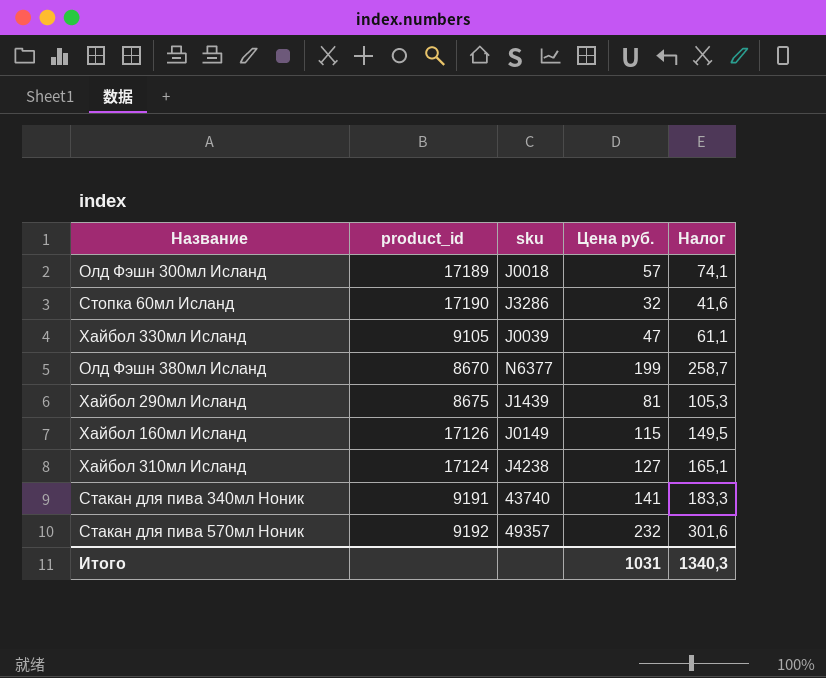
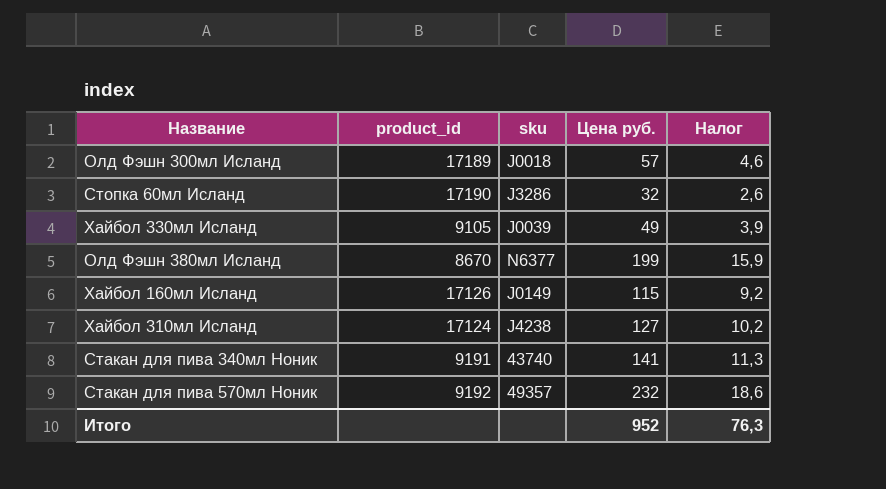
column Налог | formula: [Цена руб.] * 1,3 -> [Цена руб.] * 0,08
row Хайбол 290мл Исланд: 8675 | J1439 | 81 | 105,3 -> none
Хайбол 330мл Исланд | Цена руб.: 47 -> 49
Итого | Цена руб.: 1031 -> 952
Итого | Налог: 1340,3 -> 76,3

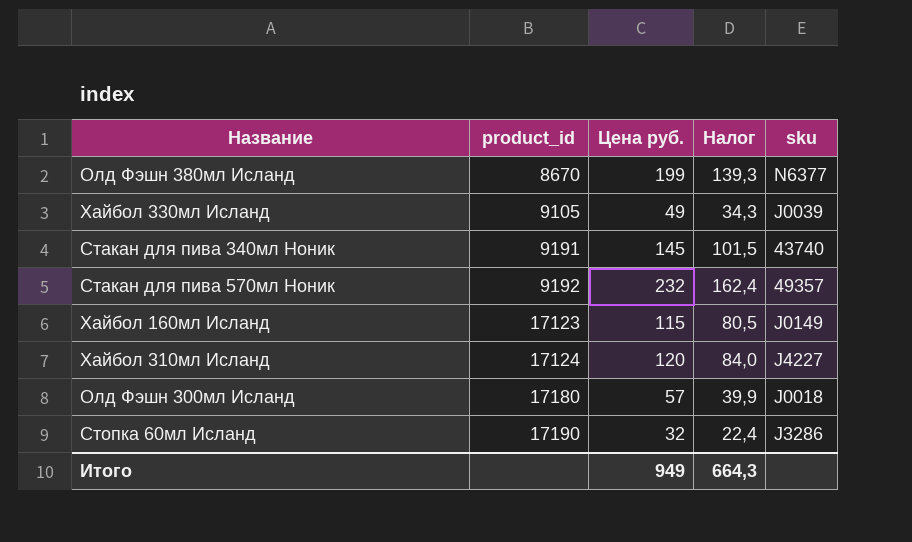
row order: none -> product_id ascending
column Налог | formula: [Цена руб.] * 0,08 -> [Цена руб.] * 0,7
column sku | position: 3 -> 5
Стакан для пива 340мл Ноник | Цена руб.: 141 -> 145
Хайбол 160мл Исланд | product_id: 17126 -> 17123
Хайбол 310мл Исланд | Цена руб.: 127 -> 120
Хайбол 310мл Исланд | sku: J4238 -> J4227
Олд Фэшн 300мл Исланд | product_id: 17189 -> 17180
Итого | Цена руб.: 952 -> 949
Итого | Налог: 76,3 -> 664,3

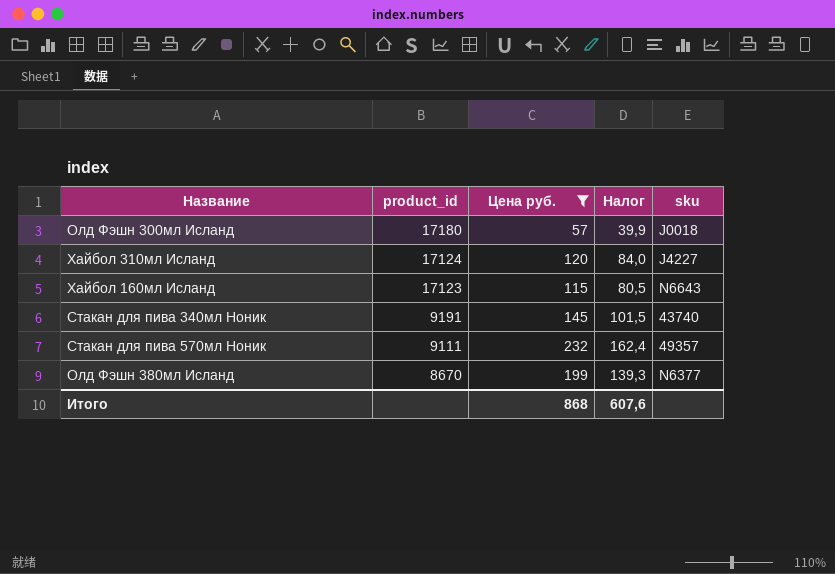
filter: none -> Цена руб. >= 57
row order: product_id ascending -> product_id descending
Хайбол 160мл Исланд | sku: J0149 -> N6643
Стакан для пива 570мл Ноник | product_id: 9192 -> 9111
Итого | Цена руб.: 949 -> 868
Итого | Налог: 664,3 -> 607,6

